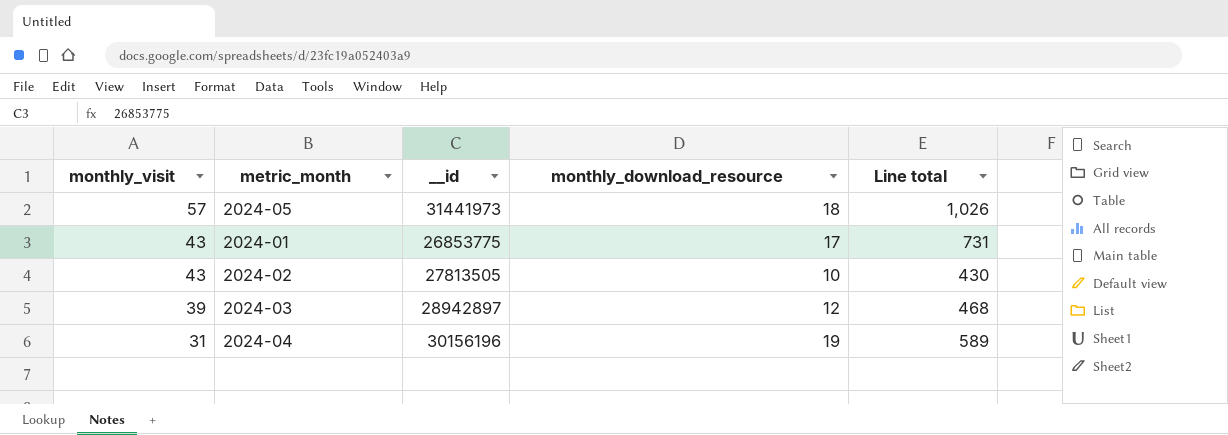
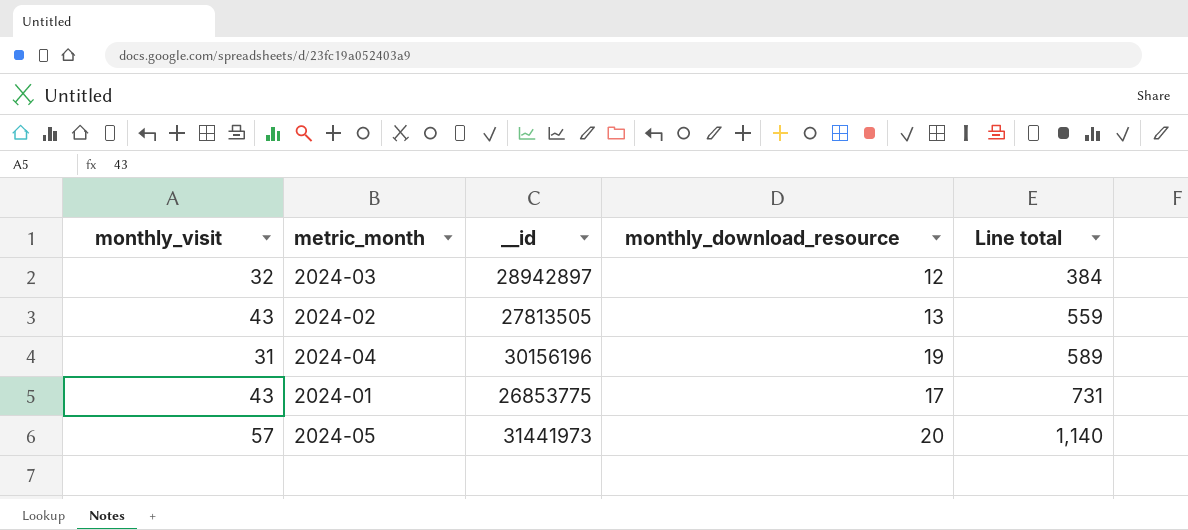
row order: monthly_visit descending -> Line total ascending
2024-03 | monthly_visit: 39 -> 32
2024-03 | Line total: 468 -> 384
2024-02 | monthly_download_resource: 10 -> 13
2024-02 | Line total: 430 -> 559
2024-05 | monthly_download_resource: 18 -> 20
2024-05 | Line total: 1,026 -> 1,140

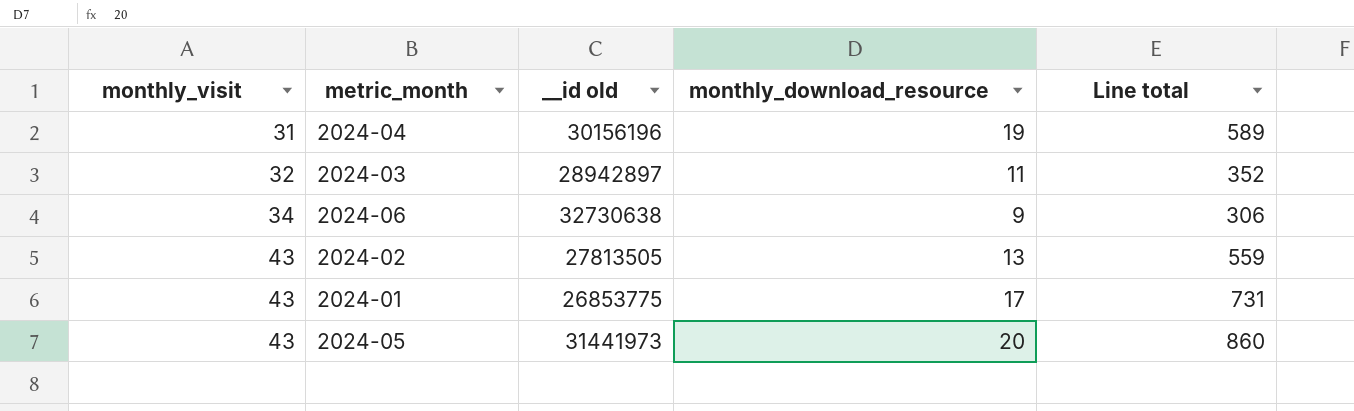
row order: Line total ascending -> monthly_visit ascending
column name: __id -> __id old
2024-03 | monthly_download_resource: 12 -> 11
2024-03 | Line total: 384 -> 352
row 2024-06: none -> 34 | 32730638 | 9 | 306
2024-05 | monthly_visit: 57 -> 43
2024-05 | Line total: 1,140 -> 860

